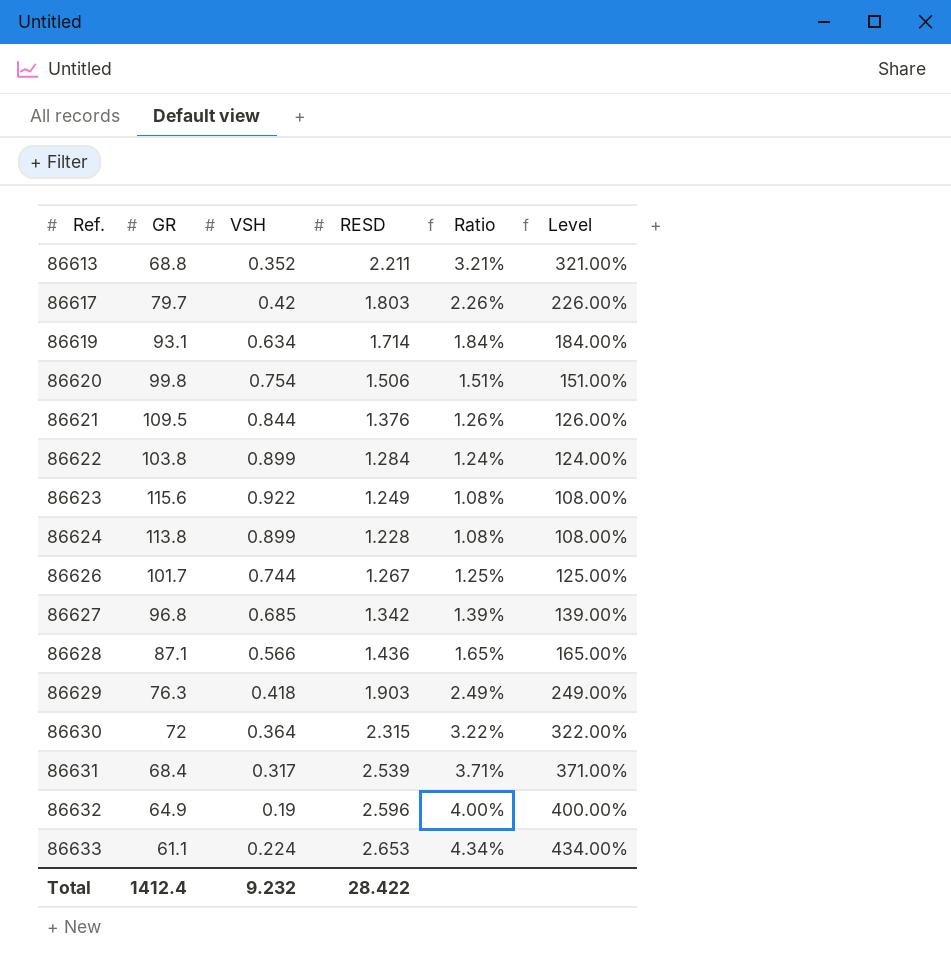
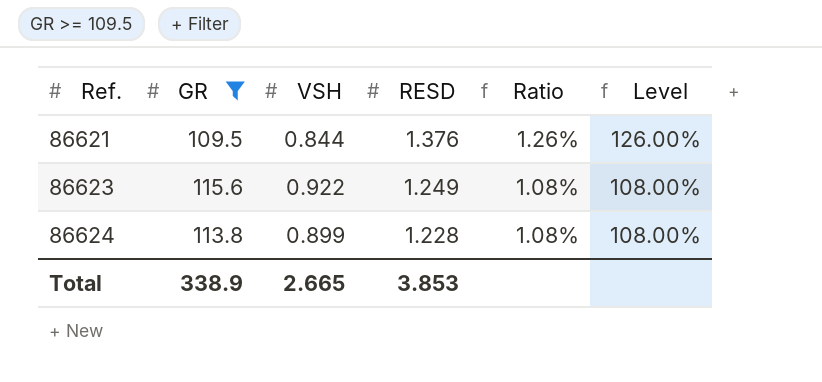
filter: none -> GR >= 109.5
Total | GR: 1412.4 -> 338.9
Total | VSH: 9.232 -> 2.665
Total | RESD: 28.422 -> 3.853

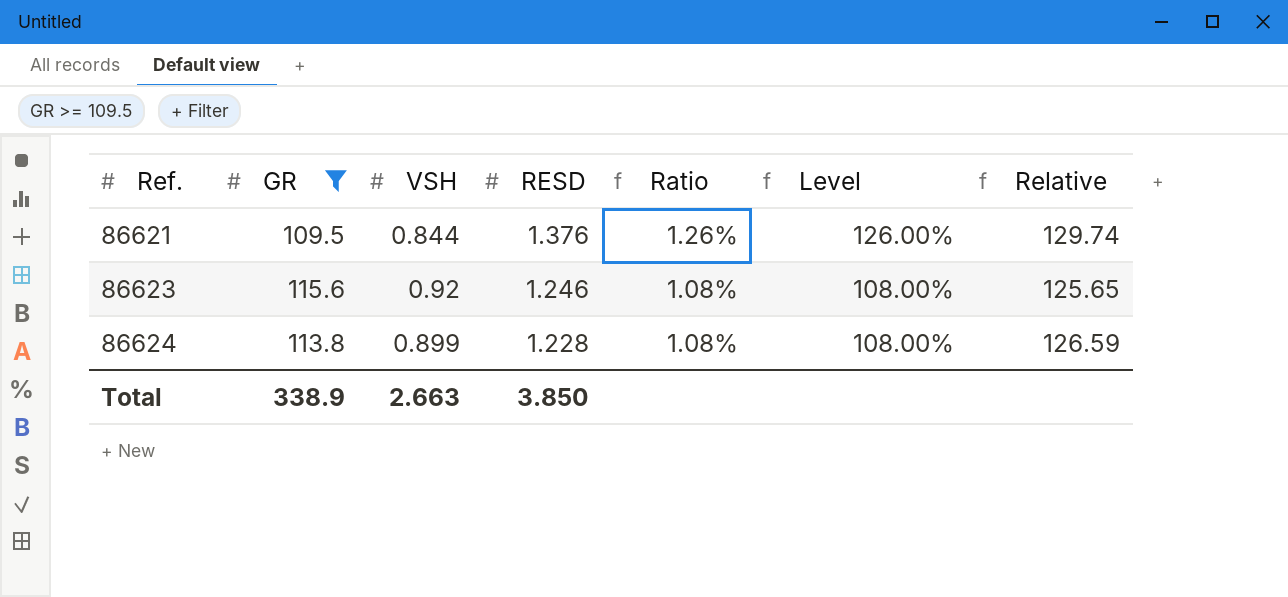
column Relative | formula: none -> [GR] / [VSH]
86623 | VSH: 0.922 -> 0.92
86623 | RESD: 1.249 -> 1.246
Total | VSH: 2.665 -> 2.663
Total | RESD: 3.853 -> 3.850

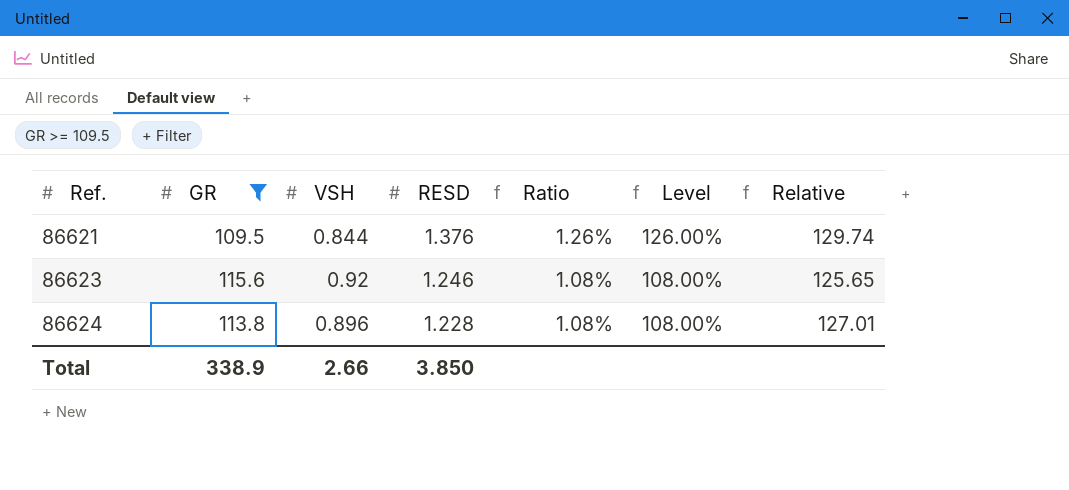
86624 | VSH: 0.899 -> 0.896
86624 | Relative: 126.59 -> 127.01
Total | VSH: 2.663 -> 2.66

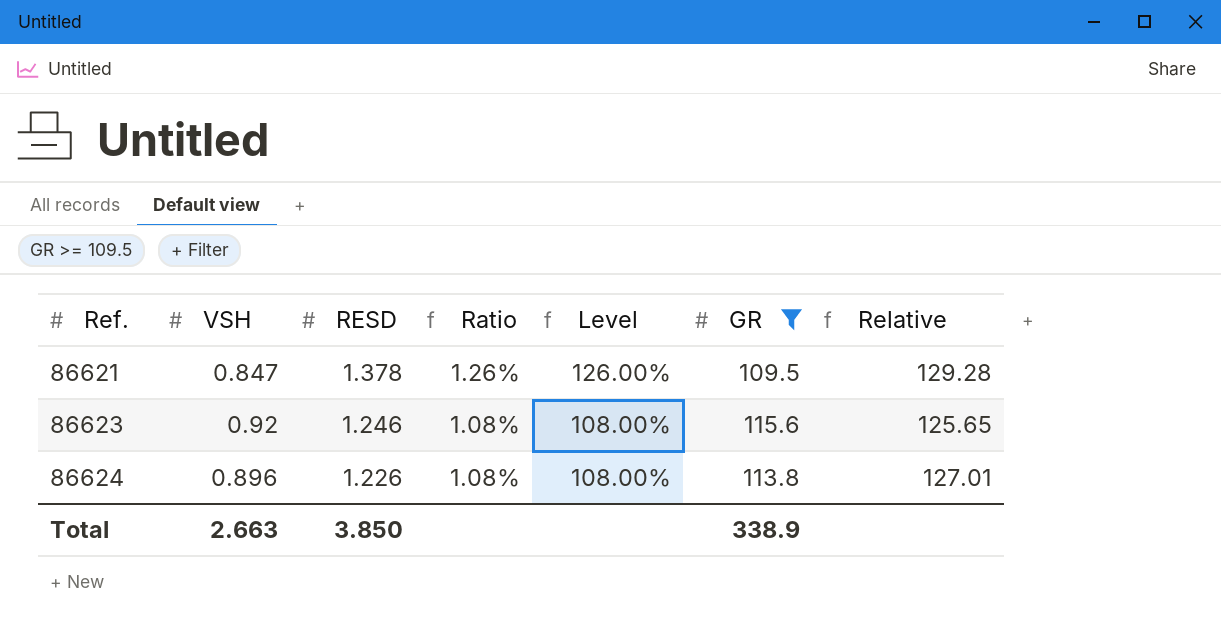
column GR | position: 2 -> 6
86621 | VSH: 0.844 -> 0.847
86621 | RESD: 1.376 -> 1.378
86621 | Relative: 129.74 -> 129.28
86624 | RESD: 1.228 -> 1.226
Total | VSH: 2.66 -> 2.663

